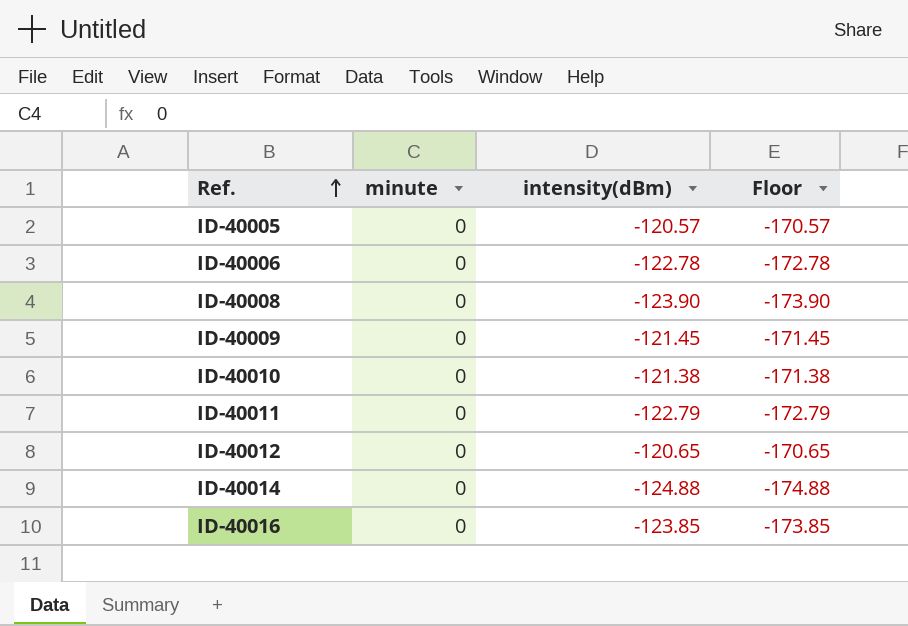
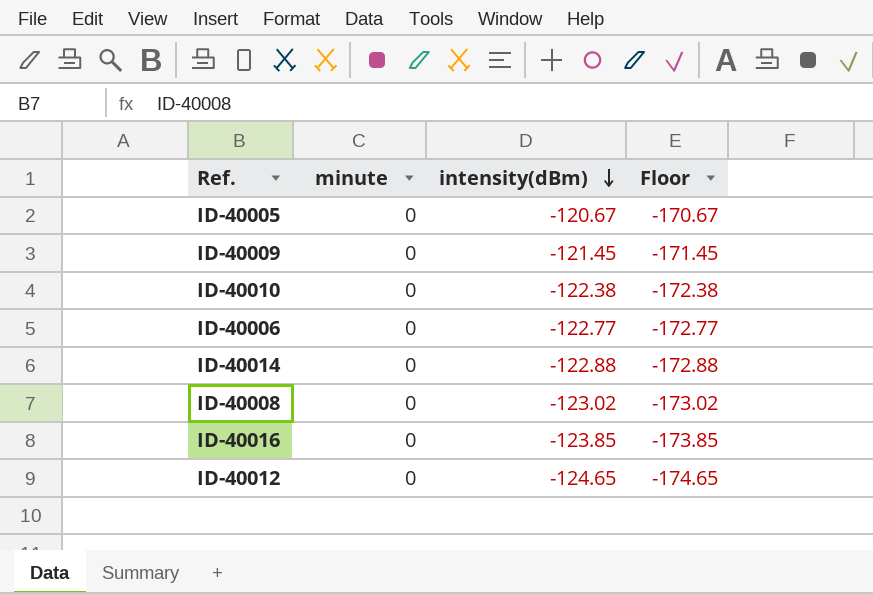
row order: Ref. ascending -> intensity(dBm) descending
row ID-40011: 0 | -122.79 | -172.79 -> none
ID-40005 | intensity(dBm): -120.57 -> -120.67
ID-40005 | Floor: -170.57 -> -170.67
ID-40010 | intensity(dBm): -121.38 -> -122.38
ID-40010 | Floor: -171.38 -> -172.38
ID-40006 | intensity(dBm): -122.78 -> -122.77
ID-40006 | Floor: -172.78 -> -172.77
ID-40014 | intensity(dBm): -124.88 -> -122.88
ID-40014 | Floor: -174.88 -> -172.88
ID-40008 | intensity(dBm): -123.90 -> -123.02
ID-40008 | Floor: -173.90 -> -173.02
ID-40012 | intensity(dBm): -120.65 -> -124.65
ID-40012 | Floor: -170.65 -> -174.65

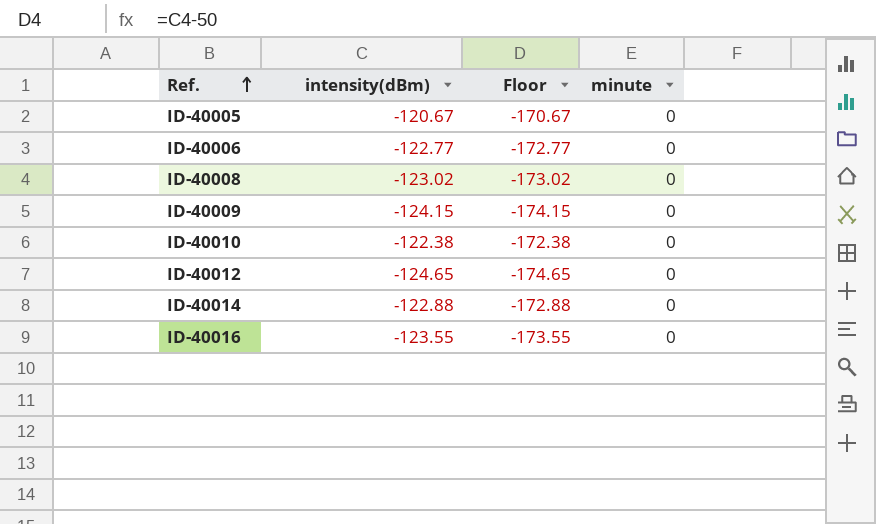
row order: intensity(dBm) descending -> Ref. ascending
column minute | position: 2 -> 4
ID-40009 | intensity(dBm): -121.45 -> -124.15
ID-40009 | Floor: -171.45 -> -174.15
ID-40016 | intensity(dBm): -123.85 -> -123.55
ID-40016 | Floor: -173.85 -> -173.55

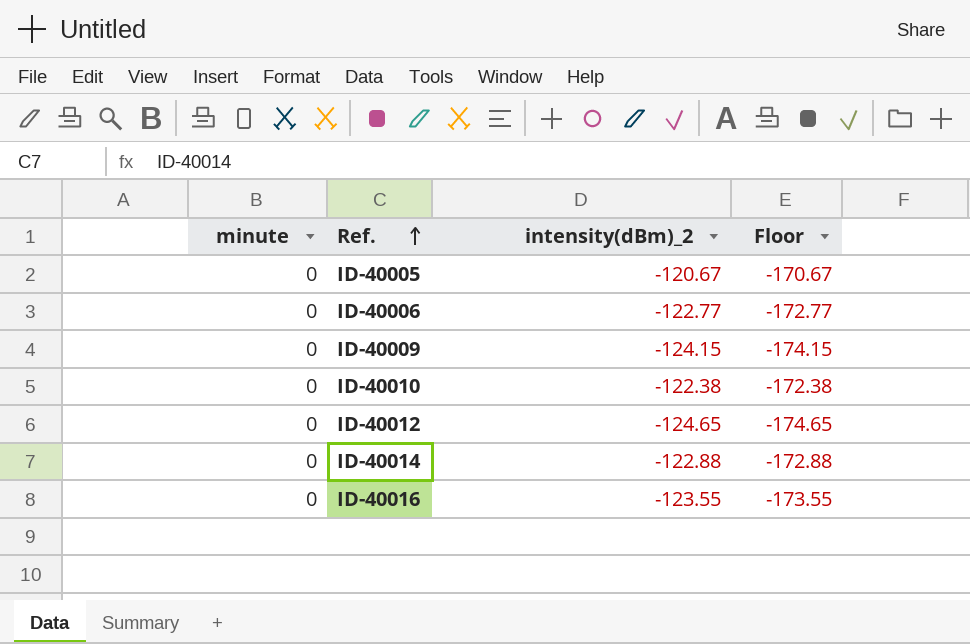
column minute | position: 4 -> 1
column name: intensity(dBm) -> intensity(dBm)_2
row ID-40008: -123.02 | -173.02 | 0 -> none

